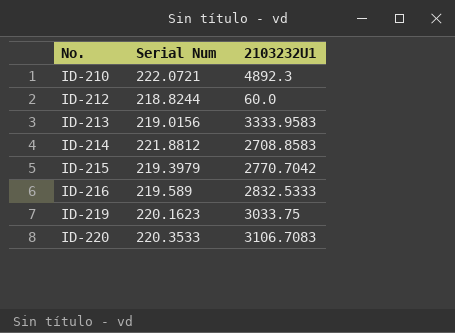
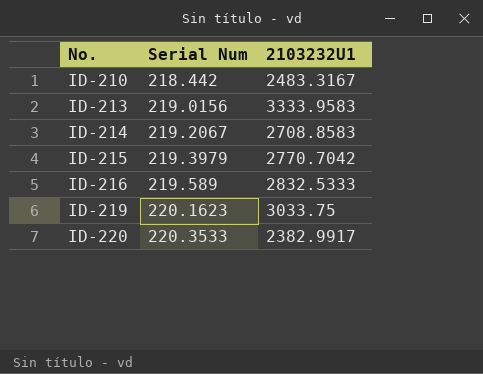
row ID-212: 218.8244 | 60.0 -> none
ID-210 | Serial Num: 222.0721 -> 218.442
ID-210 | 2103232U1: 4892.3 -> 2483.3167
ID-214 | Serial Num: 221.8812 -> 219.2067
ID-220 | 2103232U1: 3106.7083 -> 2382.9917

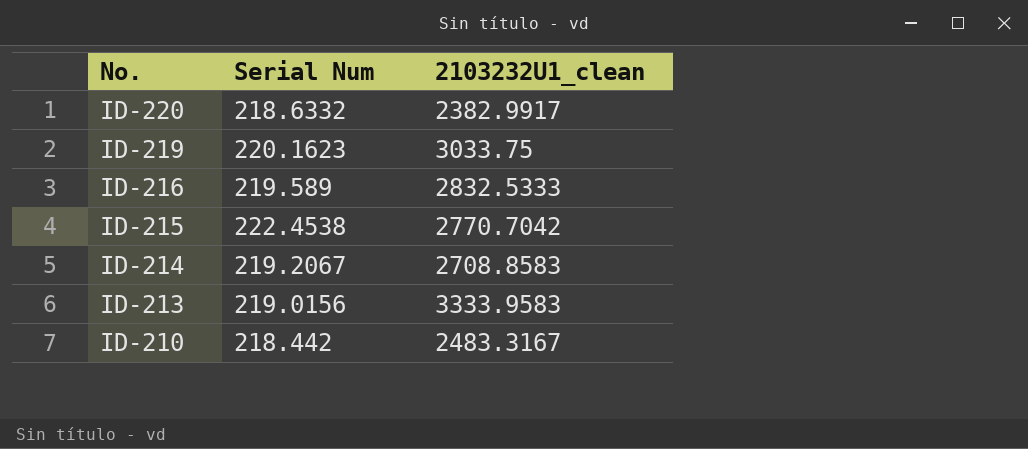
row order: No. ascending -> No. descending
column name: 2103232U1 -> 2103232U1_clean
ID-220 | Serial Num: 220.3533 -> 218.6332
ID-215 | Serial Num: 219.3979 -> 222.4538

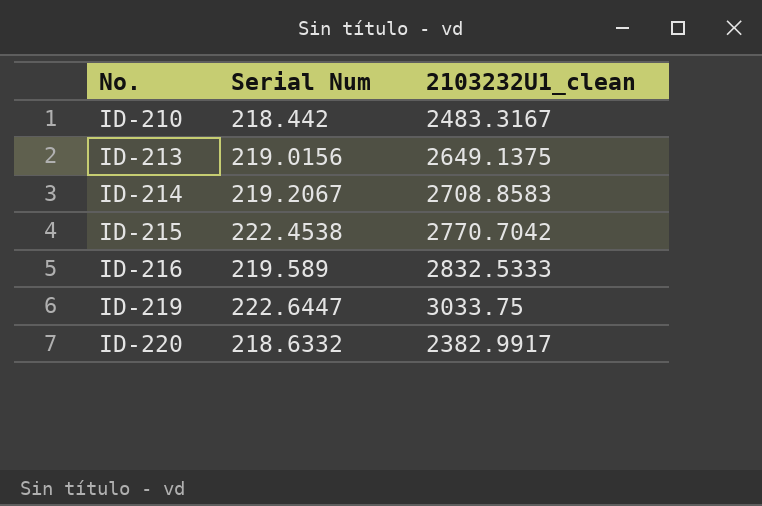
row order: No. descending -> No. ascending
ID-213 | 2103232U1_clean: 3333.9583 -> 2649.1375
ID-219 | Serial Num: 220.1623 -> 222.6447

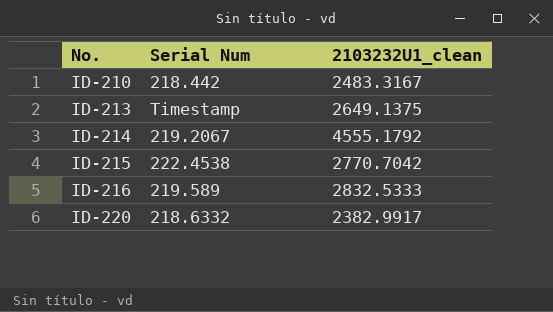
row ID-219: 222.6447 | 3033.75 -> none
ID-213 | Serial Num: 219.0156 -> Timestamp
ID-214 | 2103232U1_clean: 2708.8583 -> 4555.1792

